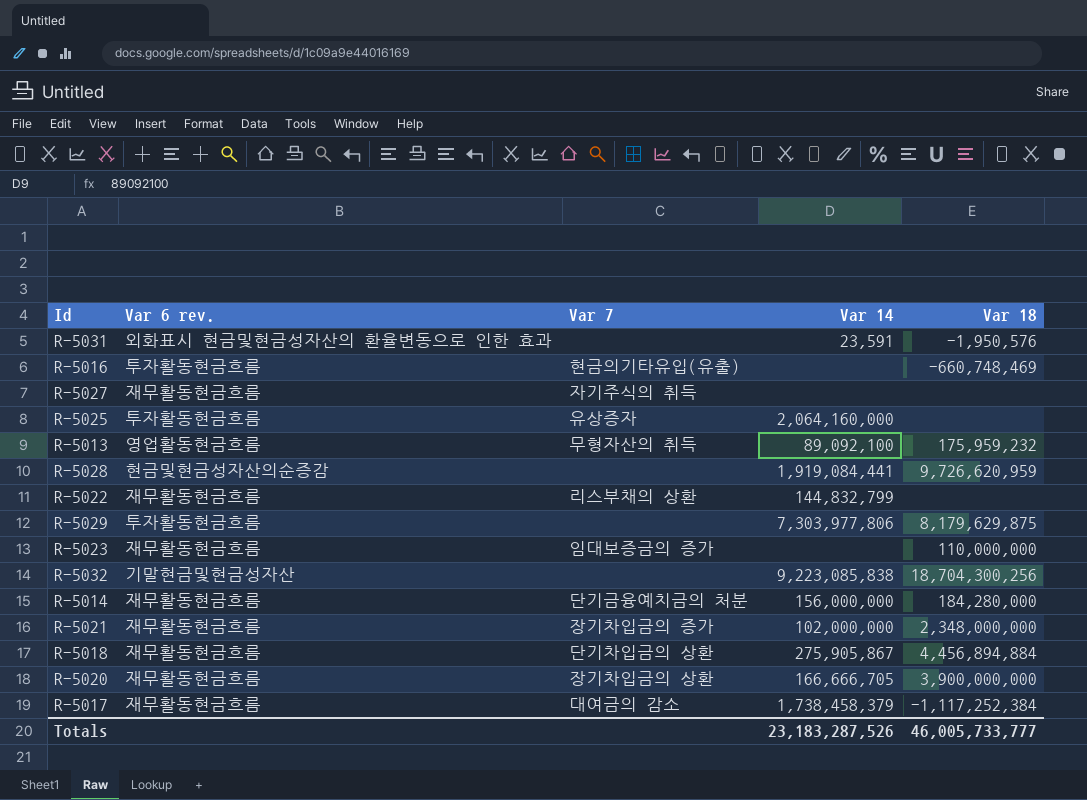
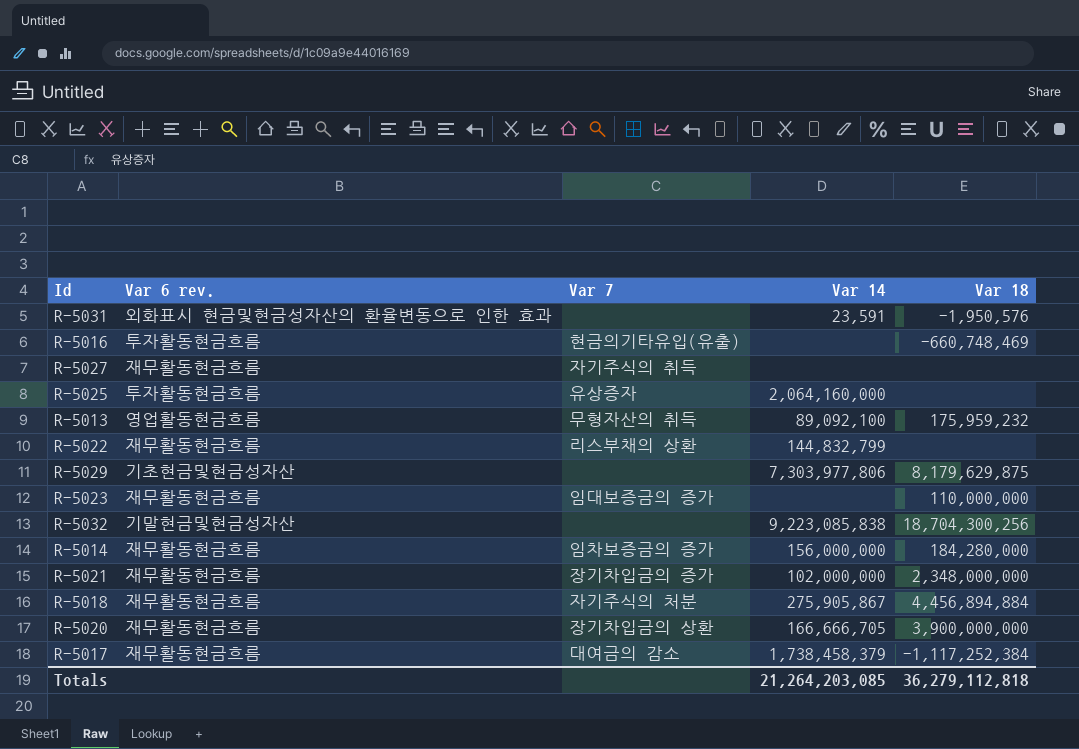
row R-5028: 현금및현금성자산의순증감 | none | 1,919,084,441 | 9,726,620,959 -> none
R-5029 | Var 6 rev.: 투자활동현금흐름 -> 기초현금및현금성자산
R-5014 | Var 7: 단기금융예치금의 처분 -> 임차보증금의 증가
R-5018 | Var 7: 단기차입금의 상환 -> 자기주식의 처분
Totals | Var 14: 23,183,287,526 -> 21,264,203,085
Totals | Var 18: 46,005,733,777 -> 36,279,112,818

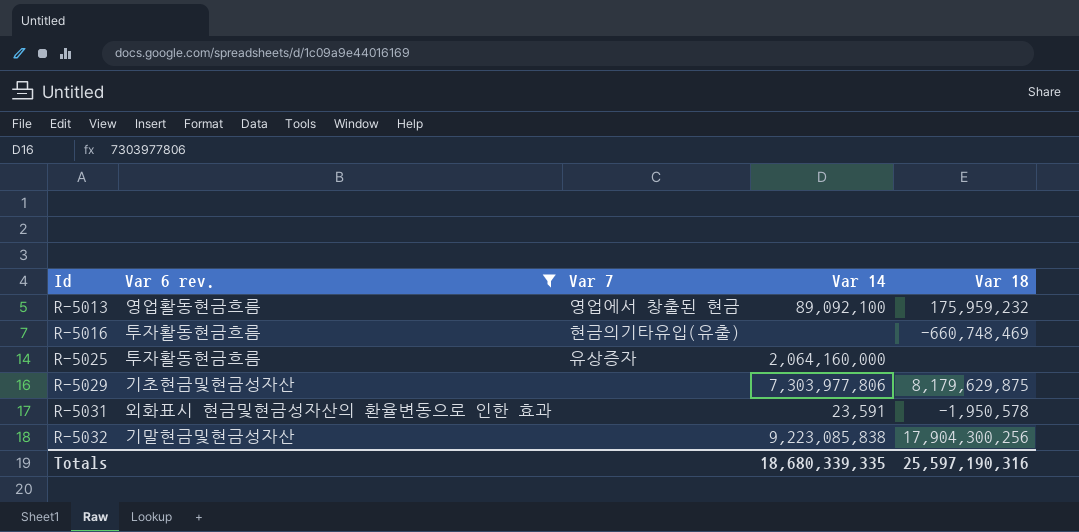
filter: none -> Var 6 rev. != 재무활동현금흐름
row order: none -> Id ascending
R-5013 | Var 7: 무형자산의 취득 -> 영업에서 창출된 현금
R-5031 | Var 18: -1,950,576 -> -1,950,578
R-5032 | Var 18: 18,704,300,256 -> 17,904,300,256
Totals | Var 14: 21,264,203,085 -> 18,680,339,335
Totals | Var 18: 36,279,112,818 -> 25,597,190,316

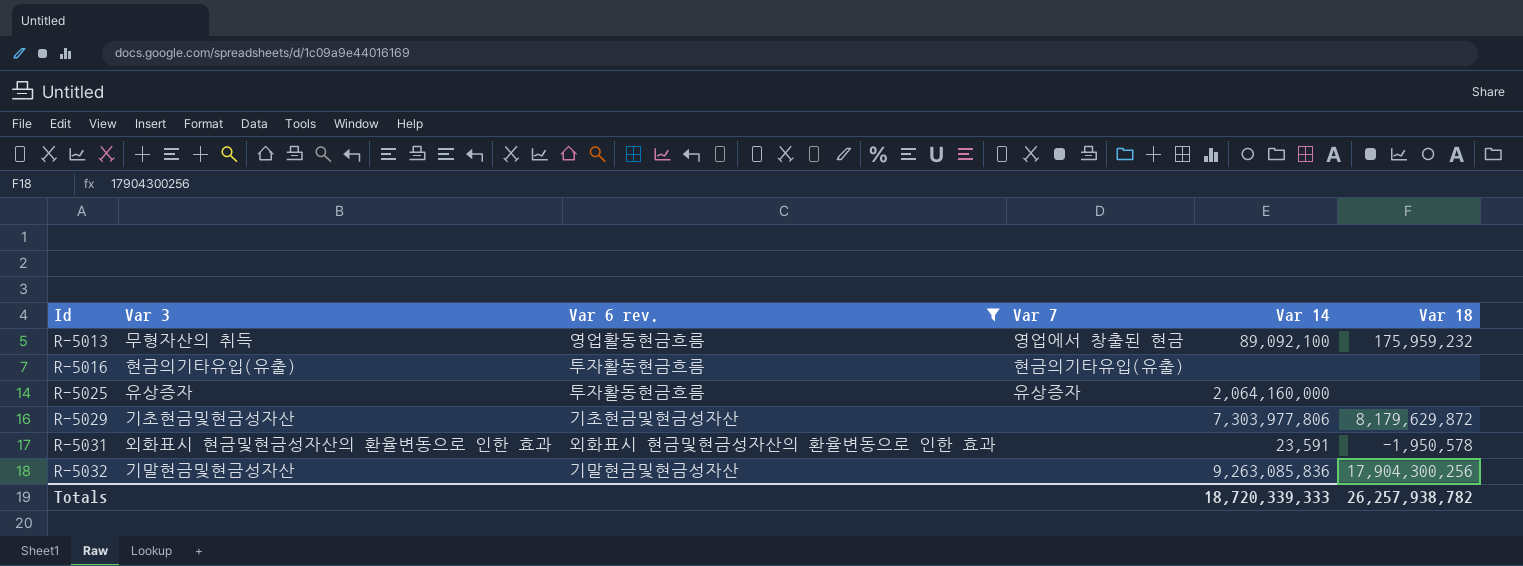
column Var 3 | position: none -> 2
R-5016 | Var 18: -660,748,469 -> none
R-5029 | Var 18: 8,179,629,875 -> 8,179,629,872
R-5032 | Var 14: 9,223,085,838 -> 9,263,085,836
Totals | Var 14: 18,680,339,335 -> 18,720,339,333
Totals | Var 18: 25,597,190,316 -> 26,257,938,782

